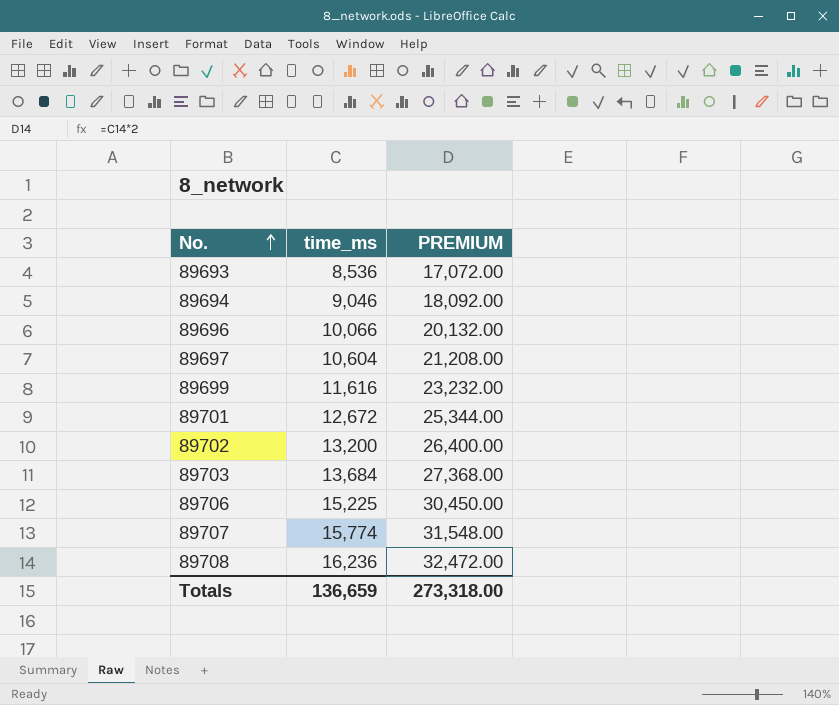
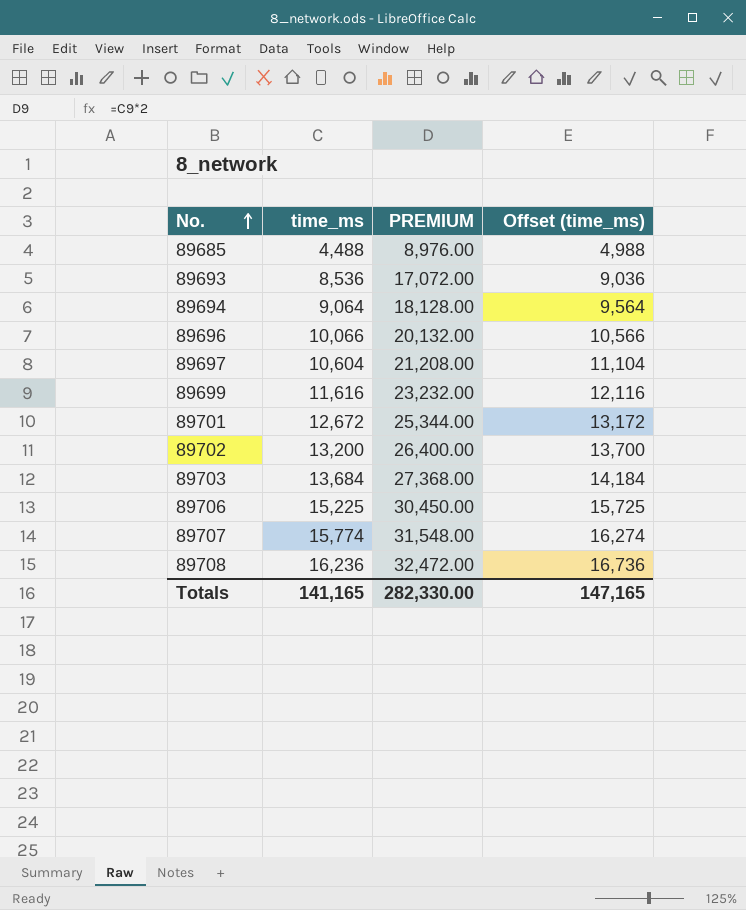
column Offset (time_ms) | formula: none -> [time_ms] + 500
row 89685: none -> 4,488 | 8,976.00 | 4,988
89694 | time_ms: 9,046 -> 9,064
89694 | PREMIUM: 18,092.00 -> 18,128.00
Totals | time_ms: 136,659 -> 141,165
Totals | PREMIUM: 273,318.00 -> 282,330.00

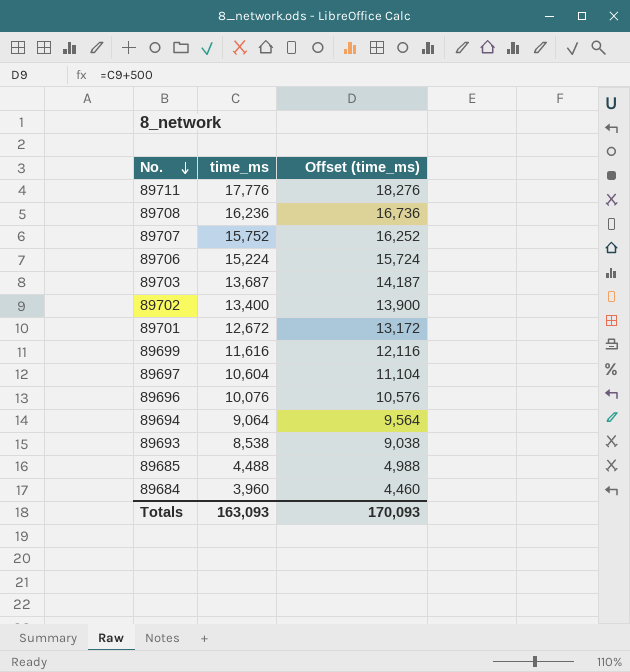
row order: No. ascending -> No. descending
column PREMIUM | formula: [time_ms] * 2 -> none
row 89711: none -> 17,776 | 18,276
89707 | time_ms: 15,774 -> 15,752
89707 | Offset (time_ms): 16,274 -> 16,252
89706 | time_ms: 15,225 -> 15,224
89706 | Offset (time_ms): 15,725 -> 15,724
89703 | time_ms: 13,684 -> 13,687
89703 | Offset (time_ms): 14,184 -> 14,187
89702 | time_ms: 13,200 -> 13,400
89702 | Offset (time_ms): 13,700 -> 13,900
89696 | time_ms: 10,066 -> 10,076
89696 | Offset (time_ms): 10,566 -> 10,576
89693 | time_ms: 8,536 -> 8,538
89693 | Offset (time_ms): 9,036 -> 9,038
row 89684: none -> 3,960 | 4,460
Totals | time_ms: 141,165 -> 163,093
Totals | Offset (time_ms): 147,165 -> 170,093

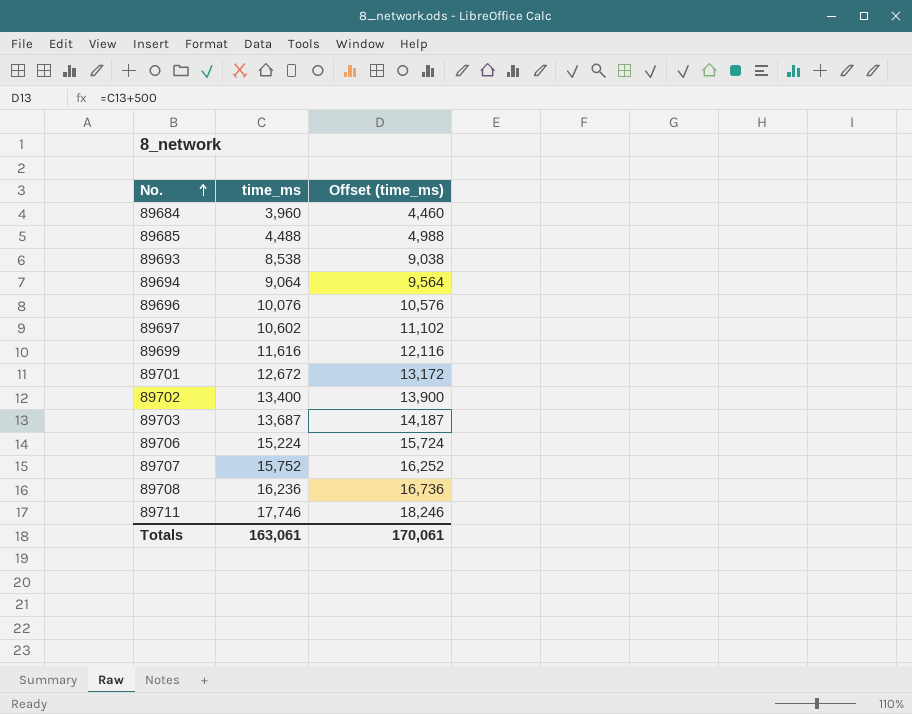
row order: No. descending -> No. ascending
89697 | time_ms: 10,604 -> 10,602
89697 | Offset (time_ms): 11,104 -> 11,102
89711 | time_ms: 17,776 -> 17,746
89711 | Offset (time_ms): 18,276 -> 18,246
Totals | time_ms: 163,093 -> 163,061
Totals | Offset (time_ms): 170,093 -> 170,061

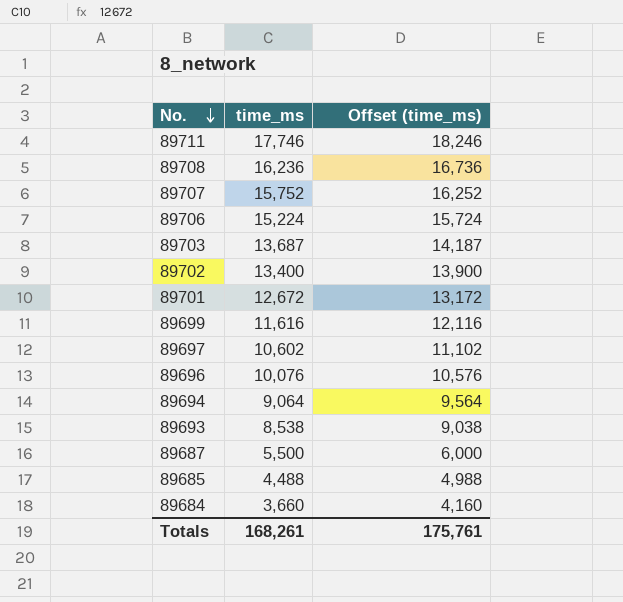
row order: No. ascending -> No. descending
row 89687: none -> 5,500 | 6,000
89684 | time_ms: 3,960 -> 3,660
89684 | Offset (time_ms): 4,460 -> 4,160
Totals | time_ms: 163,061 -> 168,261
Totals | Offset (time_ms): 170,061 -> 175,761

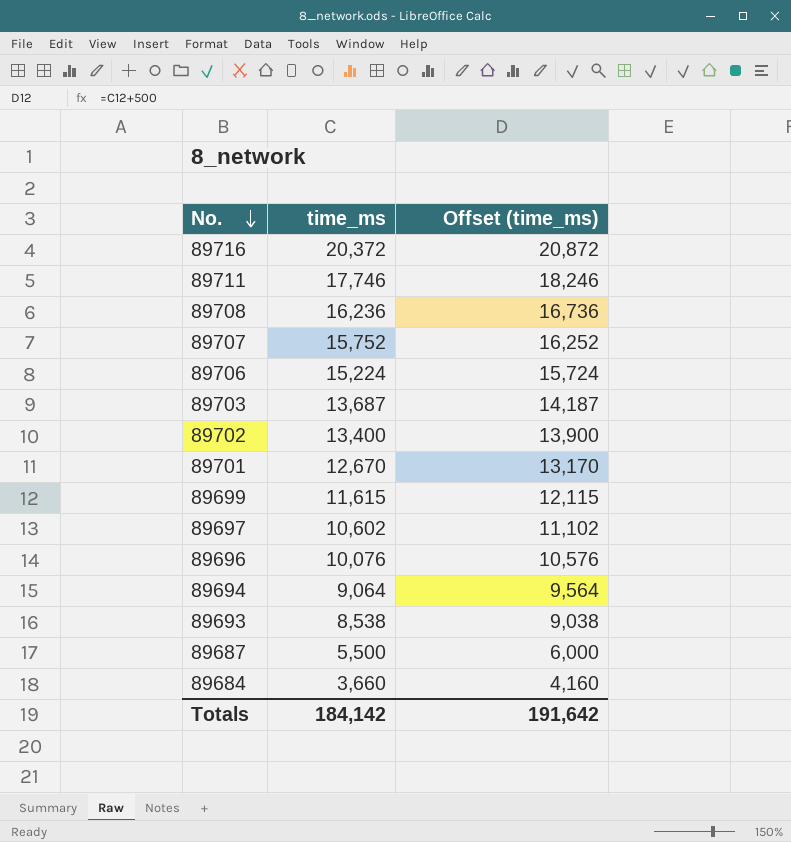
row 89685: 4,488 | 4,988 -> none
row 89716: none -> 20,372 | 20,872
89701 | time_ms: 12,672 -> 12,670
89701 | Offset (time_ms): 13,172 -> 13,170
89699 | time_ms: 11,616 -> 11,615
89699 | Offset (time_ms): 12,116 -> 12,115
Totals | time_ms: 168,261 -> 184,142
Totals | Offset (time_ms): 175,761 -> 191,642

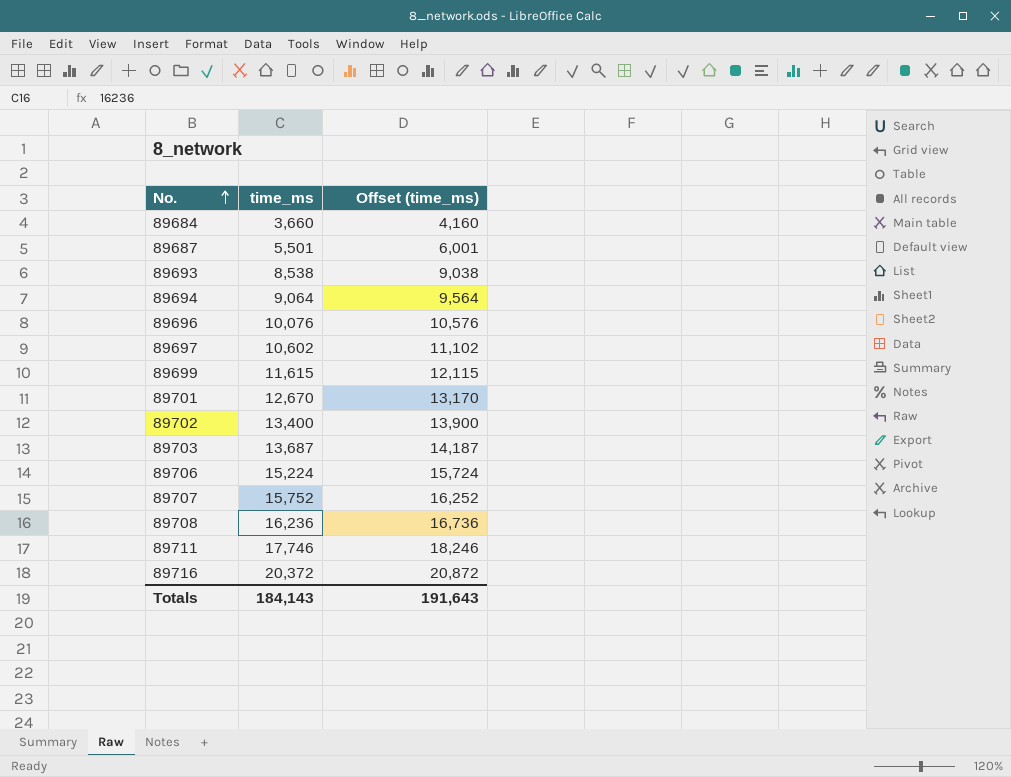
row order: No. descending -> No. ascending
89687 | time_ms: 5,500 -> 5,501
89687 | Offset (time_ms): 6,000 -> 6,001
Totals | time_ms: 184,142 -> 184,143
Totals | Offset (time_ms): 191,642 -> 191,643

